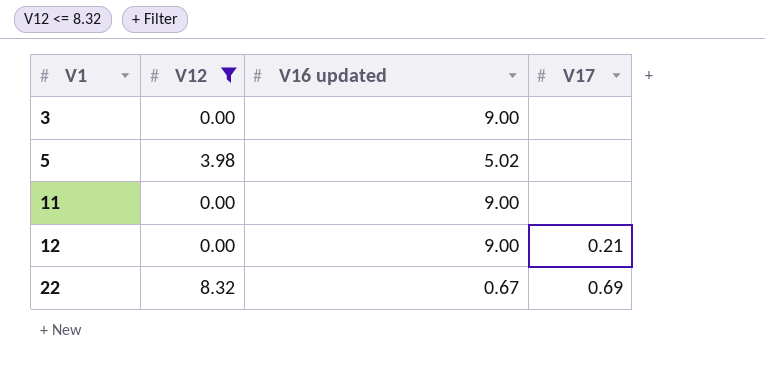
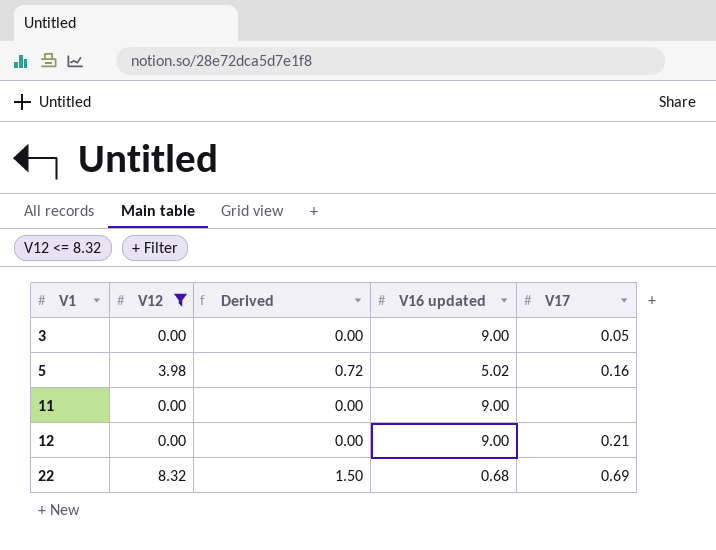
column Derived | formula: none -> [V12] * 0.18
3 | V17: none -> 0.05
5 | V17: none -> 0.16
22 | V16 updated: 0.67 -> 0.68

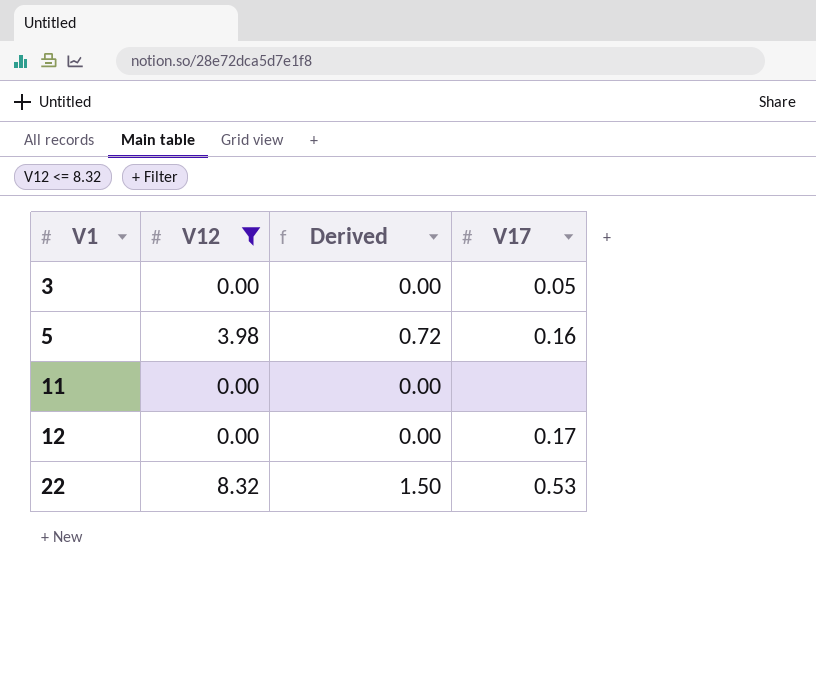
column V16 updated | position: 4 -> none
12 | V17: 0.21 -> 0.17
22 | V17: 0.69 -> 0.53

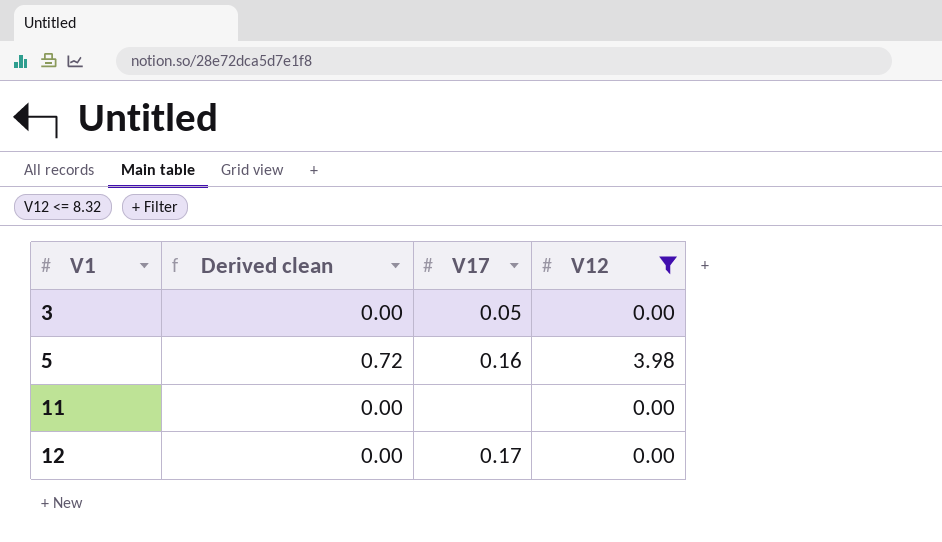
column name: Derived -> Derived clean
column V12 | position: 2 -> 4
row 22: 8.32 | 1.50 | 0.53 -> none

